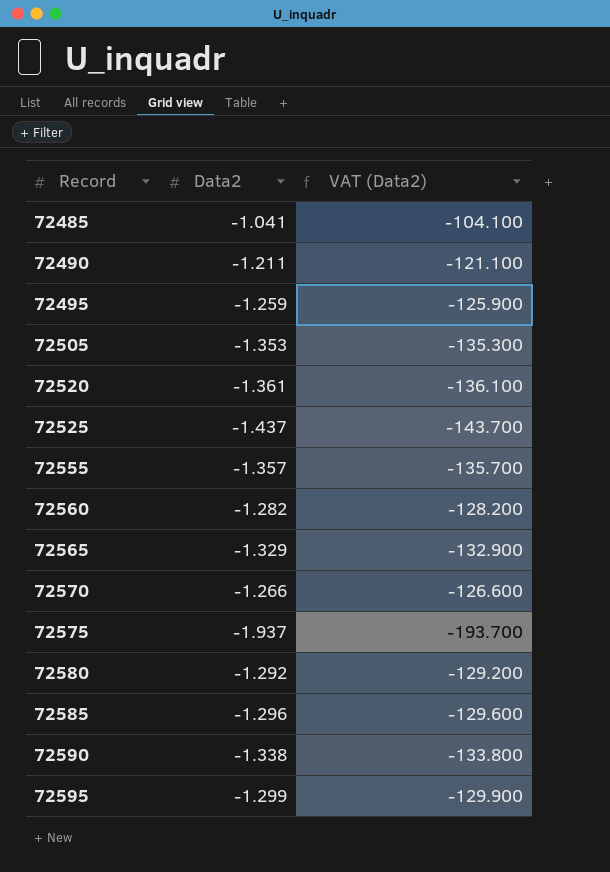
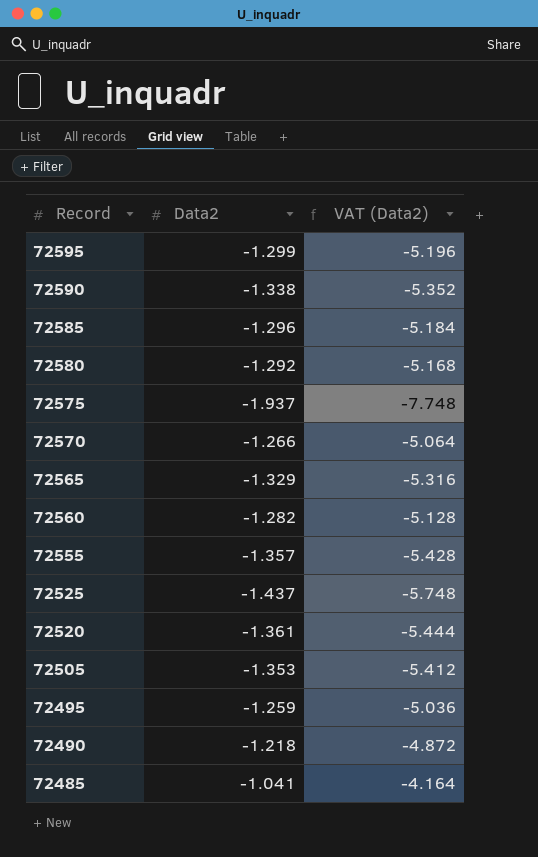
row order: Record ascending -> Record descending
column VAT (Data2) | formula: [Data2] * 100 -> [Data2] * 4
72490 | Data2: -1.211 -> -1.218

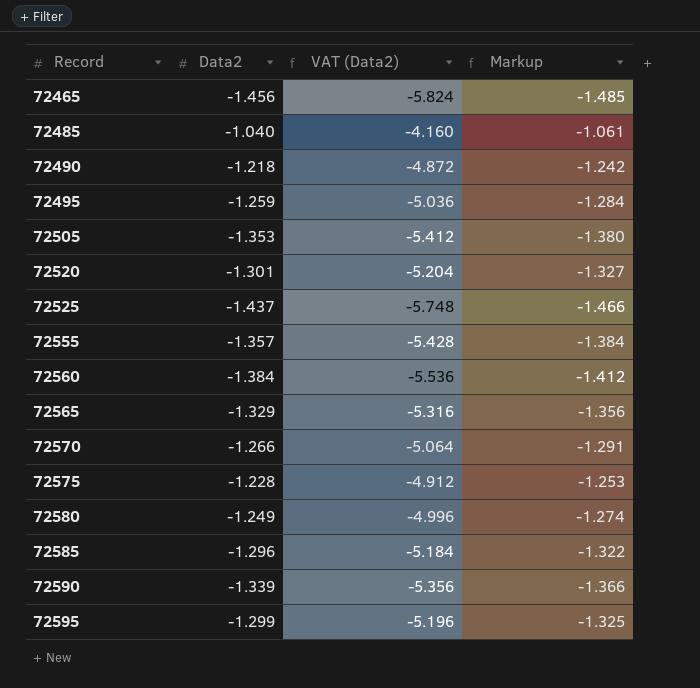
row order: Record descending -> Record ascending
column Markup | formula: none -> [Data2] * 1.02
row 72465: none -> -1.456 | -5.824 | -1.485
72485 | Data2: -1.041 -> -1.040
72485 | VAT (Data2): -4.164 -> -4.160
72520 | Data2: -1.361 -> -1.301
72520 | VAT (Data2): -5.444 -> -5.204
72560 | Data2: -1.282 -> -1.384
72560 | VAT (Data2): -5.128 -> -5.536
72575 | Data2: -1.937 -> -1.228
72575 | VAT (Data2): -7.748 -> -4.912
72580 | Data2: -1.292 -> -1.249
72580 | VAT (Data2): -5.168 -> -4.996
72590 | Data2: -1.338 -> -1.339
72590 | VAT (Data2): -5.352 -> -5.356

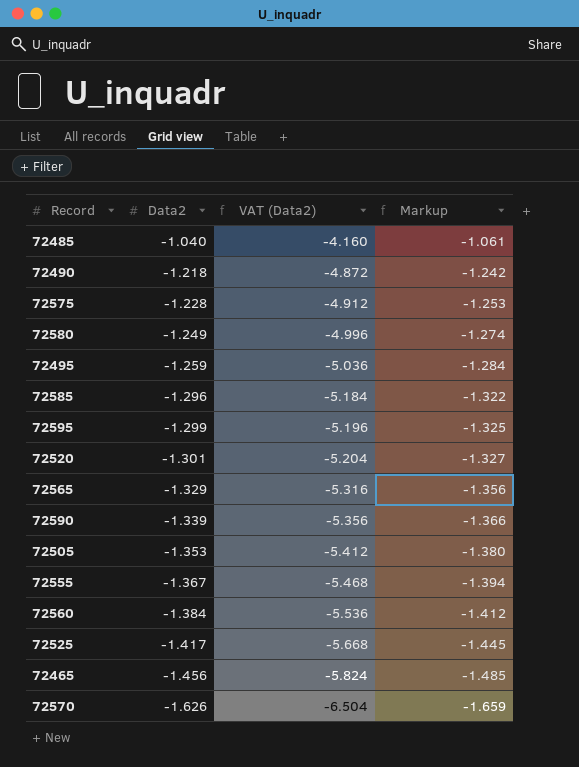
row order: Record ascending -> Data2 descending
72555 | Data2: -1.357 -> -1.367
72555 | VAT (Data2): -5.428 -> -5.468
72555 | Markup: -1.384 -> -1.394
72525 | Data2: -1.437 -> -1.417
72525 | VAT (Data2): -5.748 -> -5.668
72525 | Markup: -1.466 -> -1.445
72570 | Data2: -1.266 -> -1.626
72570 | VAT (Data2): -5.064 -> -6.504
72570 | Markup: -1.291 -> -1.659

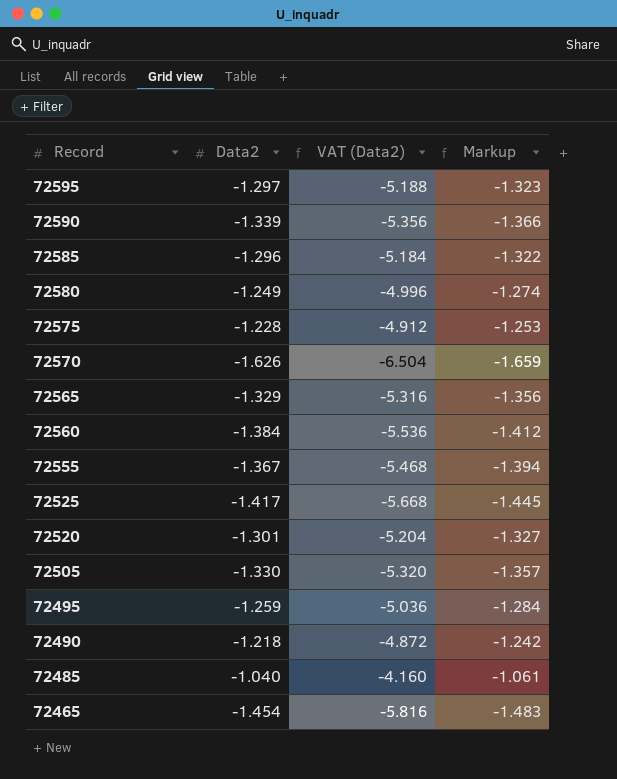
row order: Data2 descending -> Record descending
72595 | Data2: -1.299 -> -1.297
72595 | VAT (Data2): -5.196 -> -5.188
72595 | Markup: -1.325 -> -1.323
72505 | Data2: -1.353 -> -1.330
72505 | VAT (Data2): -5.412 -> -5.320
72505 | Markup: -1.380 -> -1.357
72465 | Data2: -1.456 -> -1.454
72465 | VAT (Data2): -5.824 -> -5.816
72465 | Markup: -1.485 -> -1.483

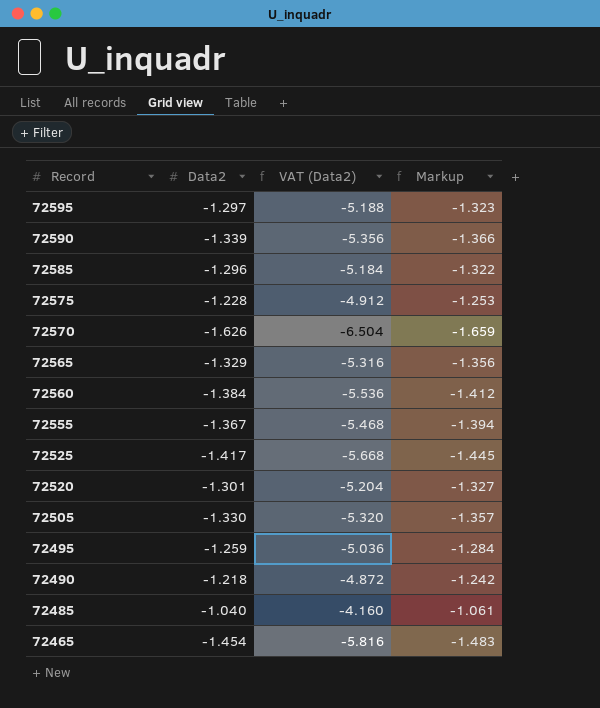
row 72580: -1.249 | -4.996 | -1.274 -> none

